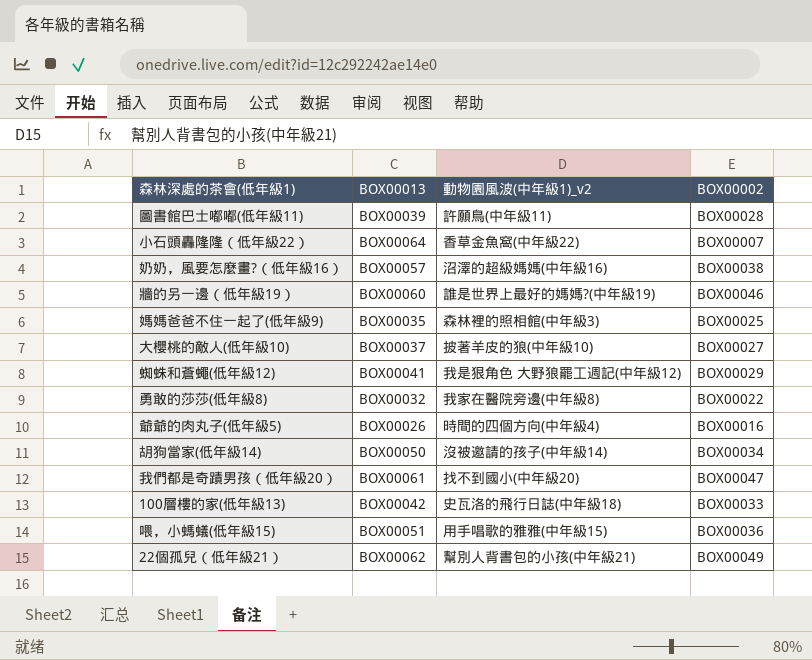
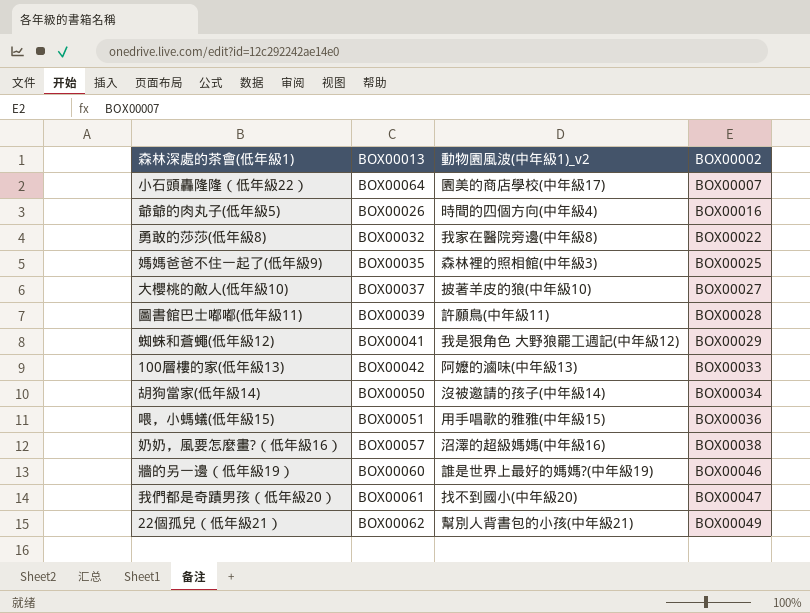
row order: none -> BOX00002 ascending
小石頭轟隆隆（低年級22） | 動物園風波(中年級1)_v2: 香草金魚窩(中年級22) -> 園美的商店學校(中年級17)
100層樓的家(低年級13) | 動物園風波(中年級1)_v2: 史瓦洛的飛行日誌(中年級18) -> 阿嬤的滷味(中年級13)

